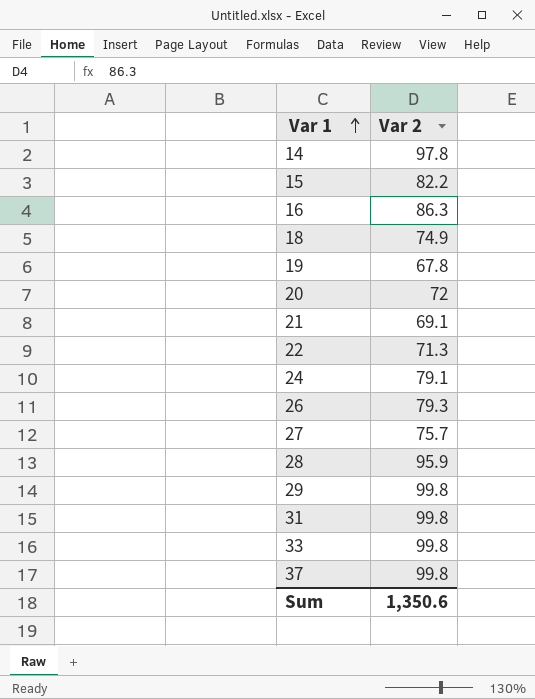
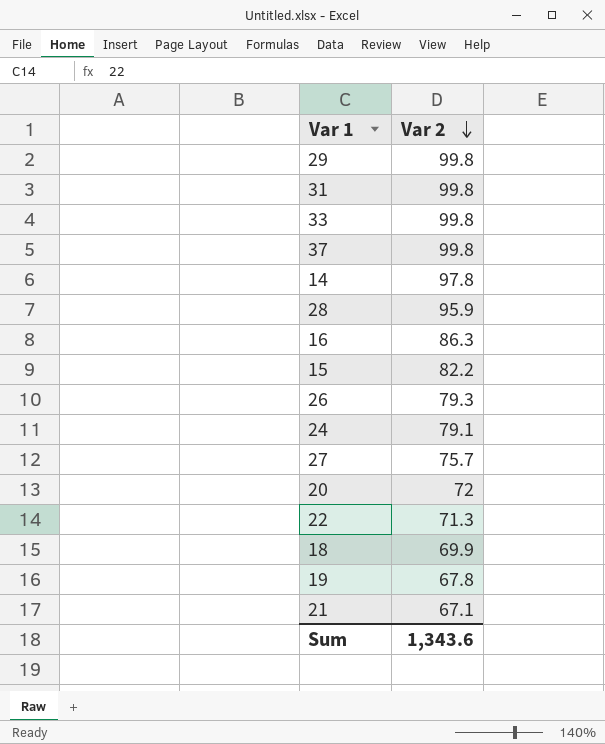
row order: Var 1 ascending -> Var 2 descending
18 | Var 2: 74.9 -> 69.9
21 | Var 2: 69.1 -> 67.1
Sum | Var 2: 1,350.6 -> 1,343.6

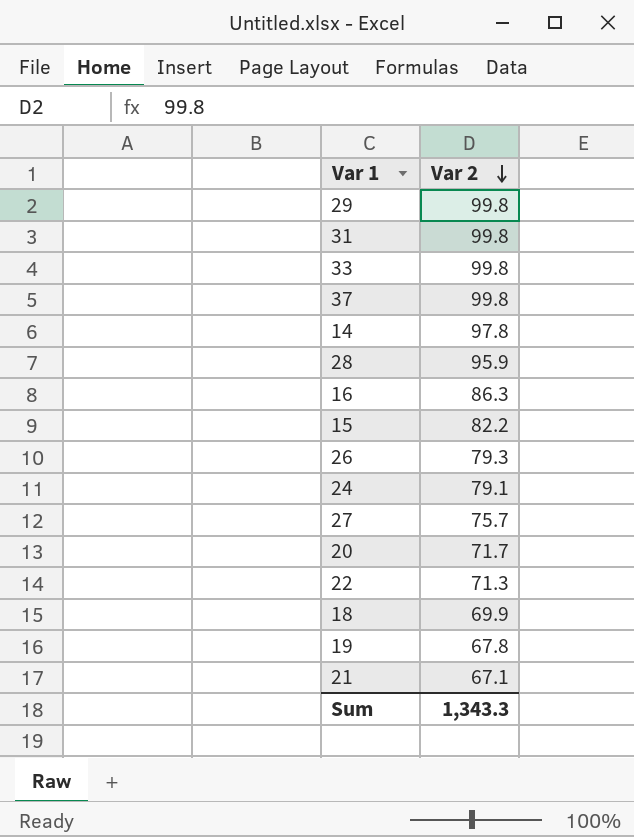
20 | Var 2: 72 -> 71.7
Sum | Var 2: 1,343.6 -> 1,343.3

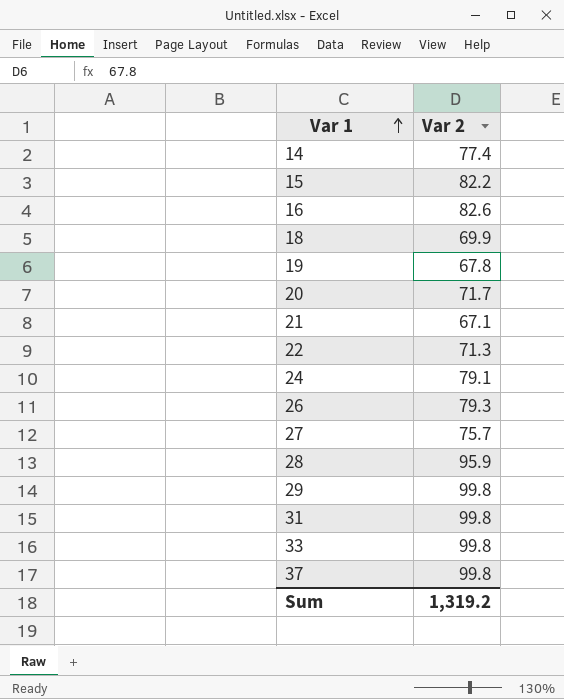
row order: Var 2 descending -> Var 1 ascending
14 | Var 2: 97.8 -> 77.4
16 | Var 2: 86.3 -> 82.6
Sum | Var 2: 1,343.3 -> 1,319.2

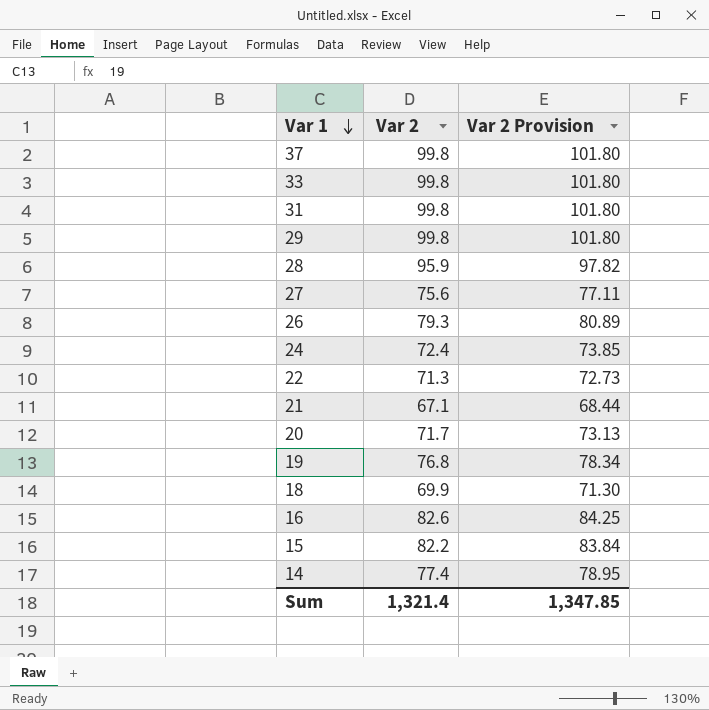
row order: Var 1 ascending -> Var 1 descending
column Var 2 Provision | formula: none -> [Var 2] * 1.02
27 | Var 2: 75.7 -> 75.6
24 | Var 2: 79.1 -> 72.4
19 | Var 2: 67.8 -> 76.8
Sum | Var 2: 1,319.2 -> 1,321.4

